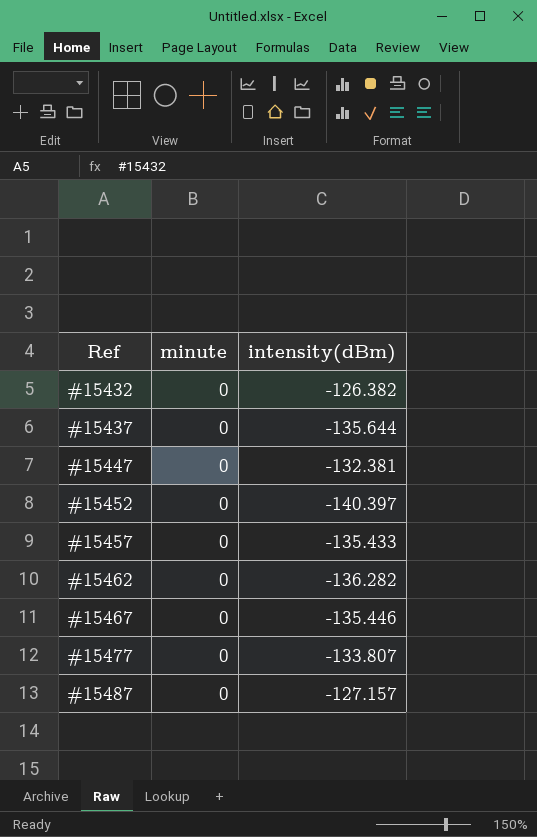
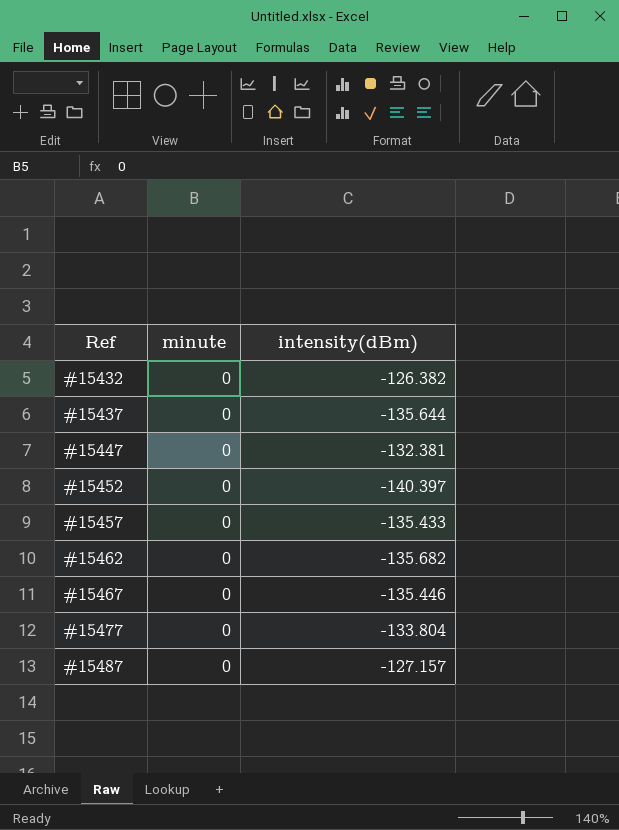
#15462 | intensity(dBm): -136.282 -> -135.682
#15477 | intensity(dBm): -133.807 -> -133.804

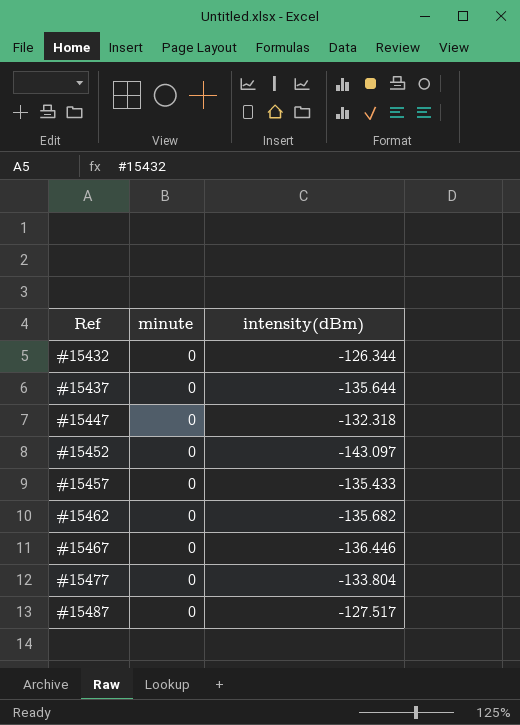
#15432 | intensity(dBm): -126.382 -> -126.344
#15447 | intensity(dBm): -132.381 -> -132.318
#15452 | intensity(dBm): -140.397 -> -143.097
#15467 | intensity(dBm): -135.446 -> -136.446
#15487 | intensity(dBm): -127.157 -> -127.517

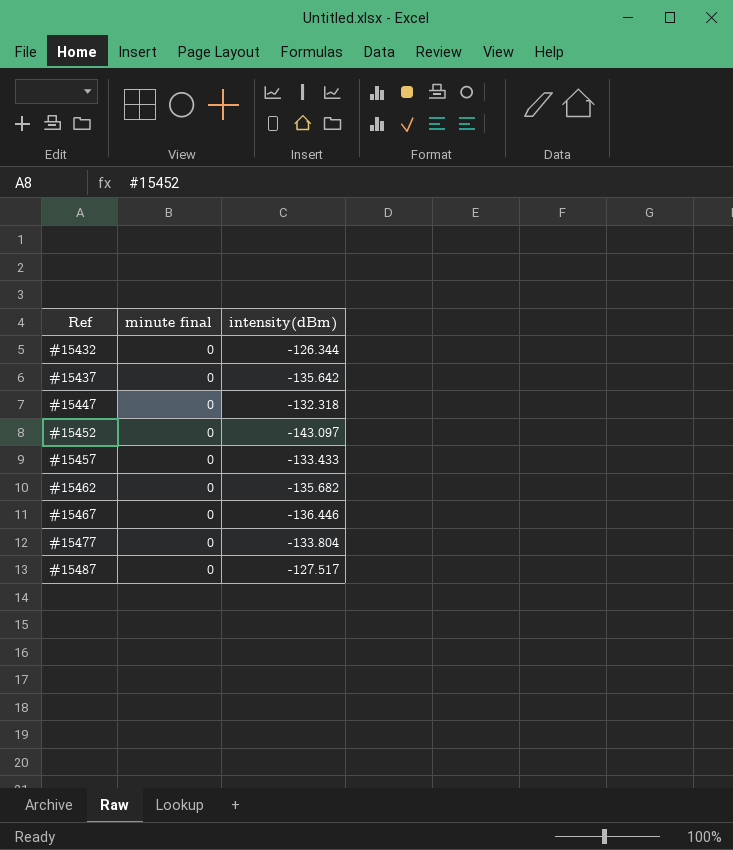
column name: minute -> minute final
#15437 | intensity(dBm): -135.644 -> -135.642
#15457 | intensity(dBm): -135.433 -> -133.433

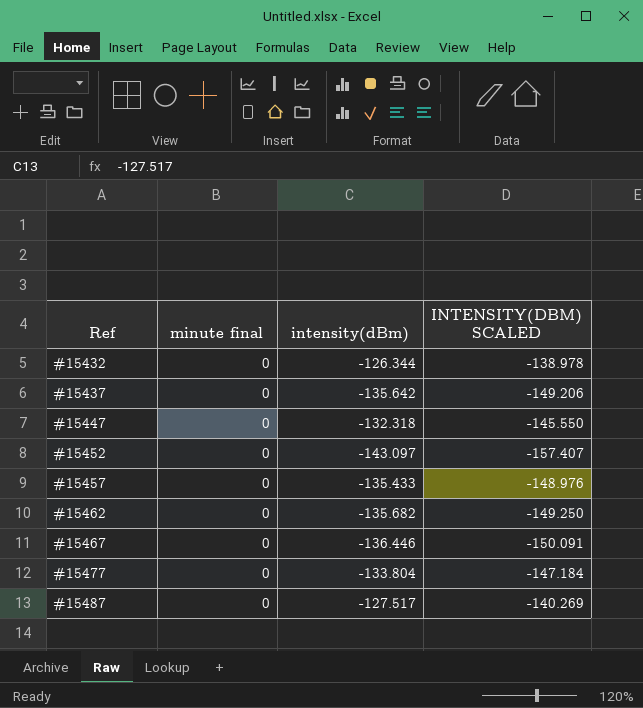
column INTENSITY(DBM) SCALED | formula: none -> [intensity(dBm)] * 1.1
#15457 | intensity(dBm): -133.433 -> -135.433

